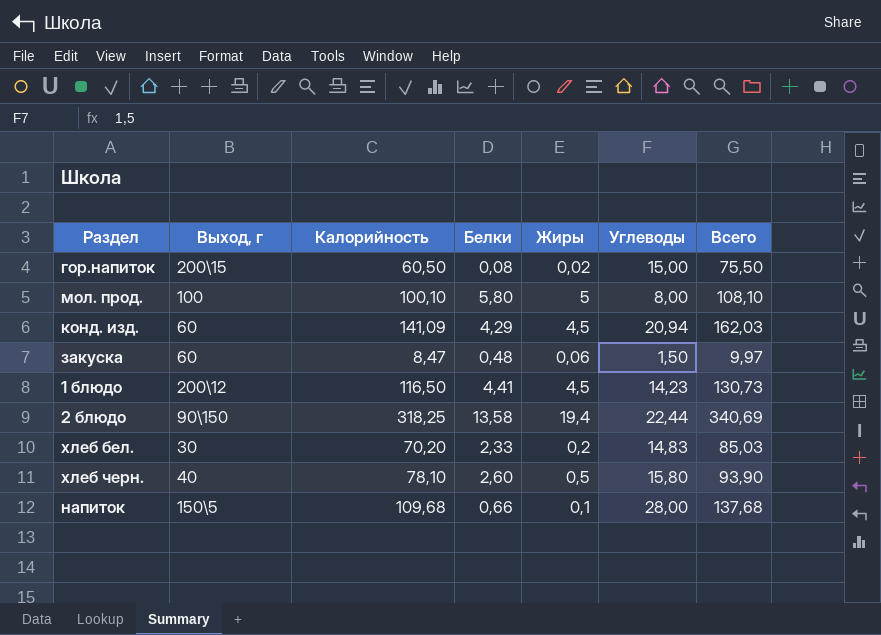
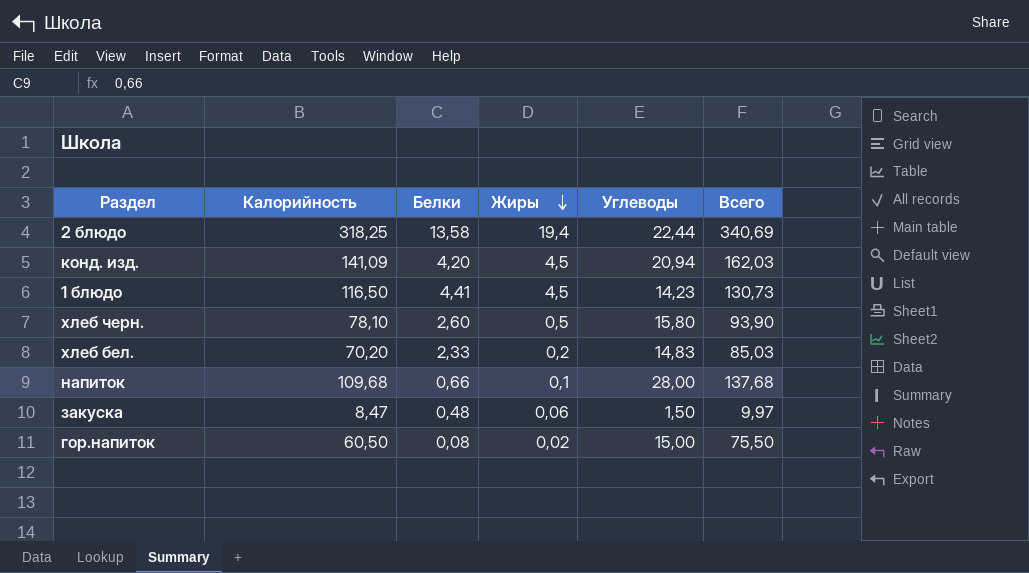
row order: none -> Жиры descending
column Выход, г | position: 2 -> none
row мол. прод.: 100 | 100,10 | 5,80 | 5 | 8,00 | 108,10 -> none
конд. изд. | Белки: 4,29 -> 4,20

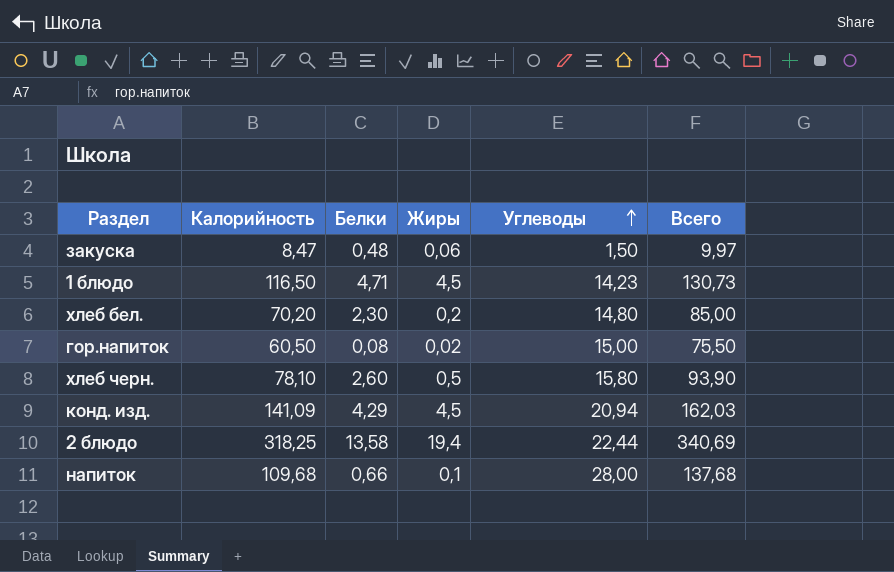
row order: Жиры descending -> Углеводы ascending
1 блюдо | Белки: 4,41 -> 4,71
хлеб бел. | Белки: 2,33 -> 2,30
хлеб бел. | Углеводы: 14,83 -> 14,80
хлеб бел. | Всего: 85,03 -> 85,00
конд. изд. | Белки: 4,20 -> 4,29

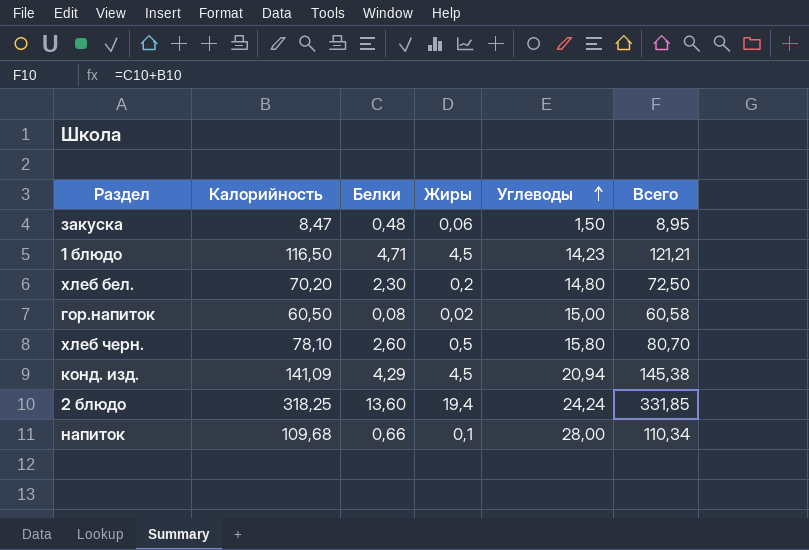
column Всего | formula: [Калорийность] + [Углеводы] -> [Калорийность] + [Белки]
2 блюдо | Белки: 13,58 -> 13,60
2 блюдо | Углеводы: 22,44 -> 24,24

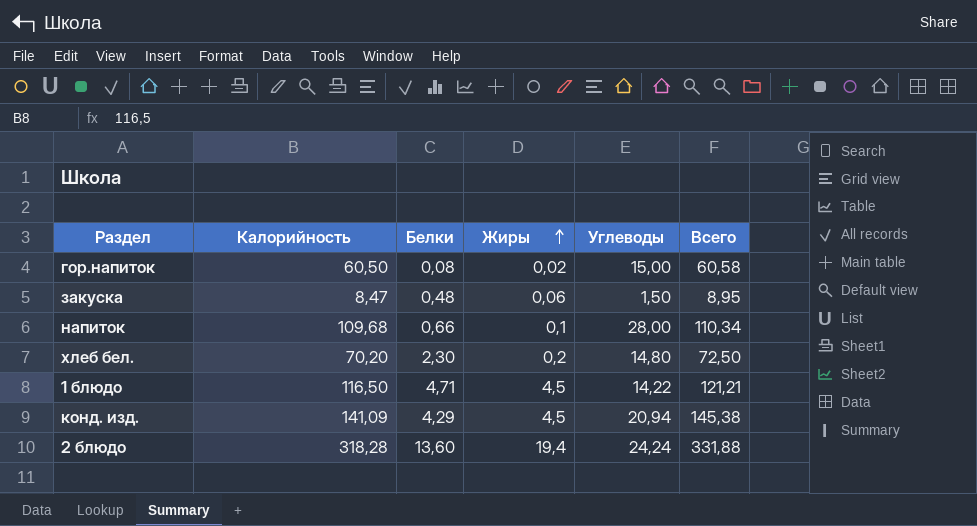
row order: Углеводы ascending -> Жиры ascending
row хлеб черн.: 78,10 | 2,60 | 0,5 | 15,80 | 80,70 -> none
1 блюдо | Углеводы: 14,23 -> 14,22
2 блюдо | Калорийность: 318,25 -> 318,28
2 блюдо | Всего: 331,85 -> 331,88

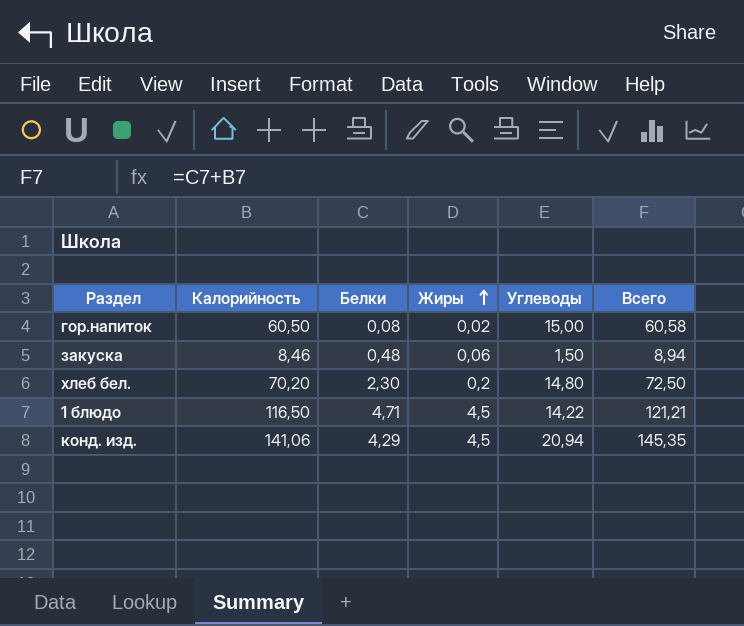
row напиток: 109,68 | 0,66 | 0,1 | 28,00 | 110,34 -> none
row 2 блюдо: 318,28 | 13,60 | 19,4 | 24,24 | 331,88 -> none
закуска | Калорийность: 8,47 -> 8,46
закуска | Всего: 8,95 -> 8,94
конд. изд. | Калорийность: 141,09 -> 141,06
конд. изд. | Всего: 145,38 -> 145,35

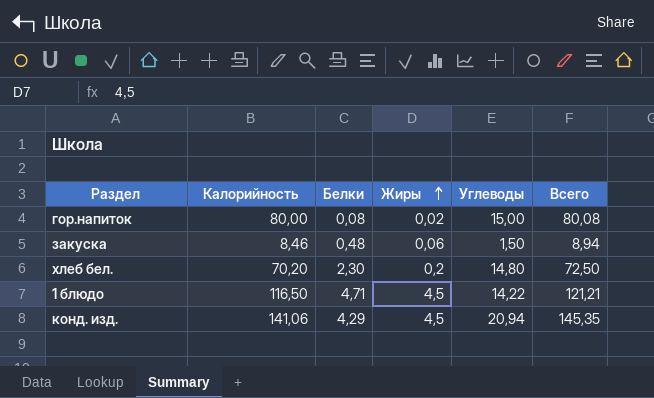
гор.напиток | Калорийность: 60,50 -> 80,00
гор.напиток | Всего: 60,58 -> 80,08

